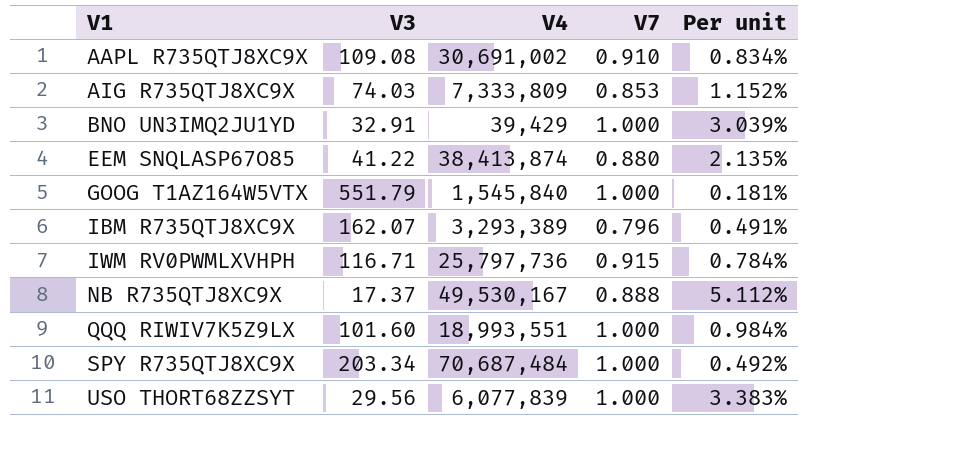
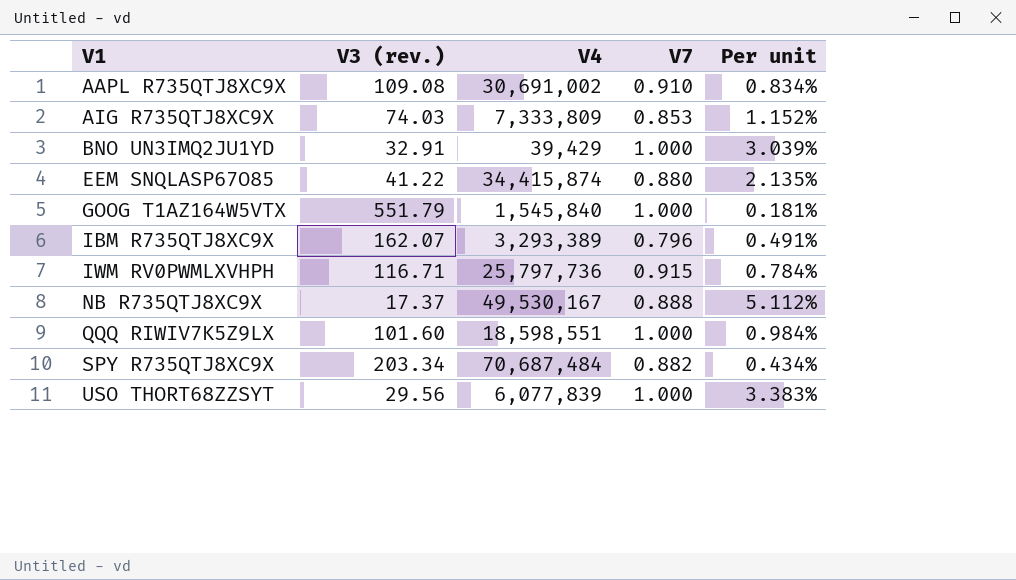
column name: V3 -> V3 (rev.)
EEM SNQLASP67O85 | V4: 38,413,874 -> 34,415,874
QQQ RIWIV7K5Z9LX | V4: 18,993,551 -> 18,598,551
SPY R735QTJ8XC9X | V7: 1.000 -> 0.882
SPY R735QTJ8XC9X | Per unit: 0.492% -> 0.434%

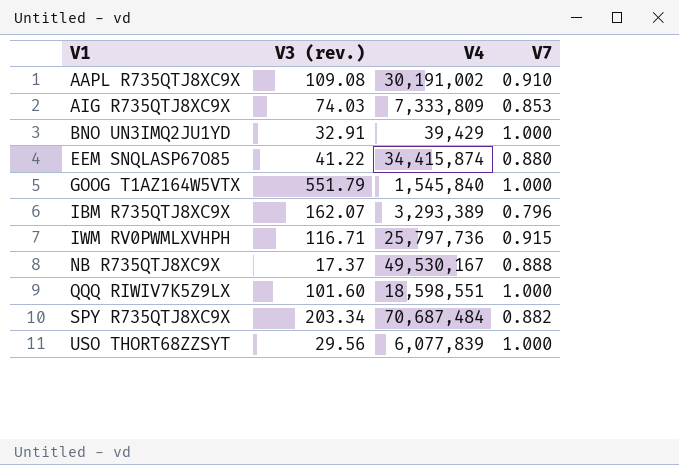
column Per unit | formula: [V7] / [V3 (rev.)] -> none
AAPL R735QTJ8XC9X | V4: 30,691,002 -> 30,191,002

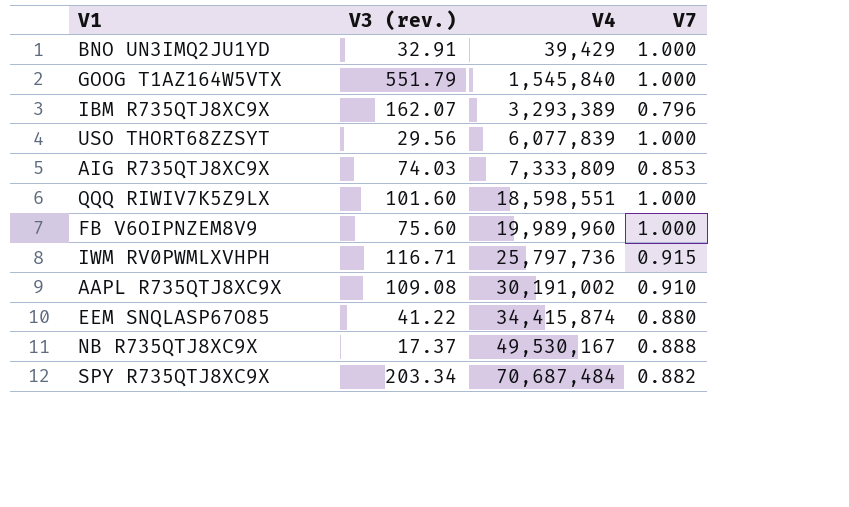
row order: V1 ascending -> V4 ascending
row FB V6OIPNZEM8V9: none -> 75.60 | 19,989,960 | 1.000

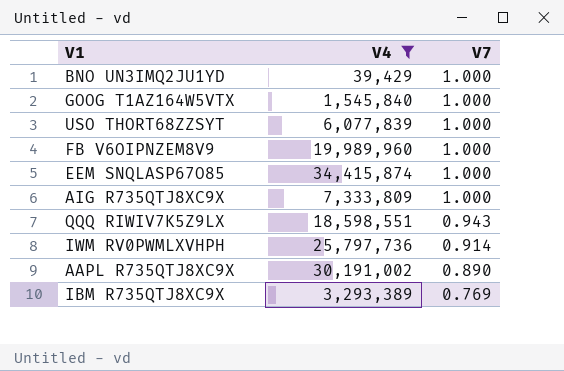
filter: none -> V4 <= 34,415,874
row order: V4 ascending -> V7 descending
column V3 (rev.) | position: 2 -> none
EEM SNQLASP67O85 | V7: 0.880 -> 1.000
AIG R735QTJ8XC9X | V7: 0.853 -> 1.000
QQQ RIWIV7K5Z9LX | V7: 1.000 -> 0.943
IWM RV0PWMLXVHPH | V7: 0.915 -> 0.914
AAPL R735QTJ8XC9X | V7: 0.910 -> 0.890
IBM R735QTJ8XC9X | V7: 0.796 -> 0.769

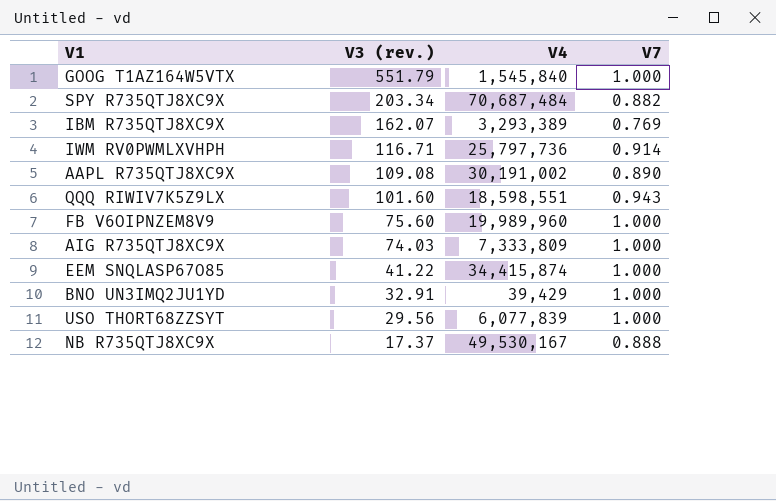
filter: V4 <= 34,415,874 -> none
row order: V7 descending -> V3 (rev.) descending
column V3 (rev.) | position: none -> 2

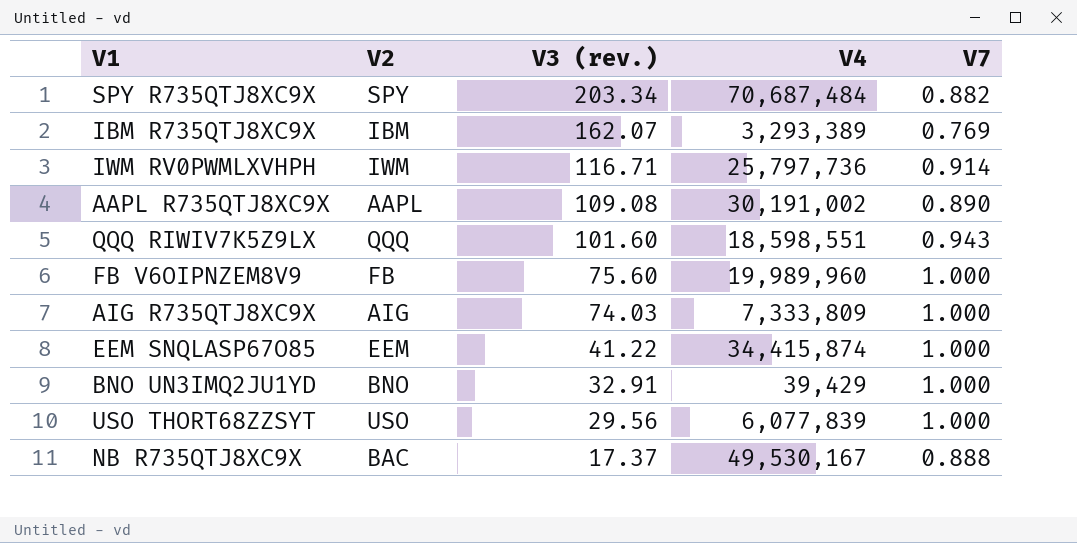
column V2 | position: none -> 2
row GOOG T1AZ164W5VTX: 551.79 | 1,545,840 | 1.000 -> none

